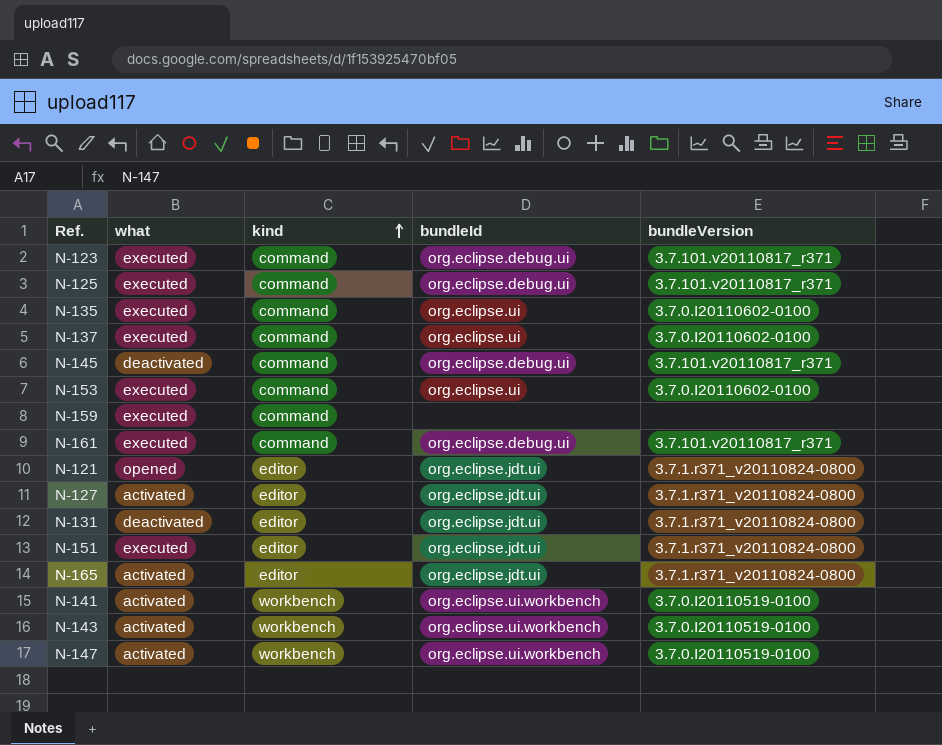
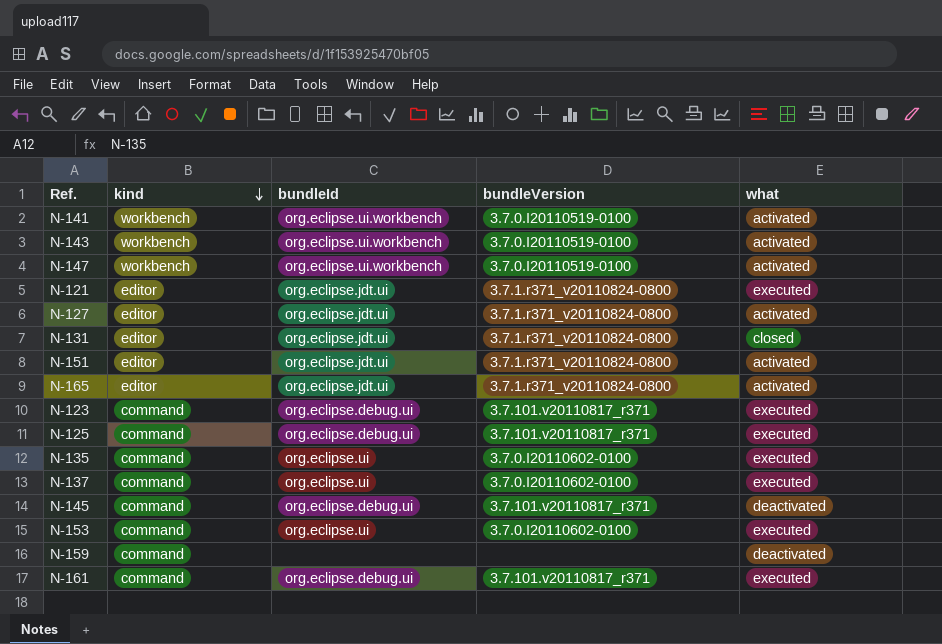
row order: kind ascending -> kind descending
column what | position: 2 -> 5
N-121 | what: opened -> executed
N-131 | what: deactivated -> closed
N-151 | what: executed -> activated
N-159 | what: executed -> deactivated

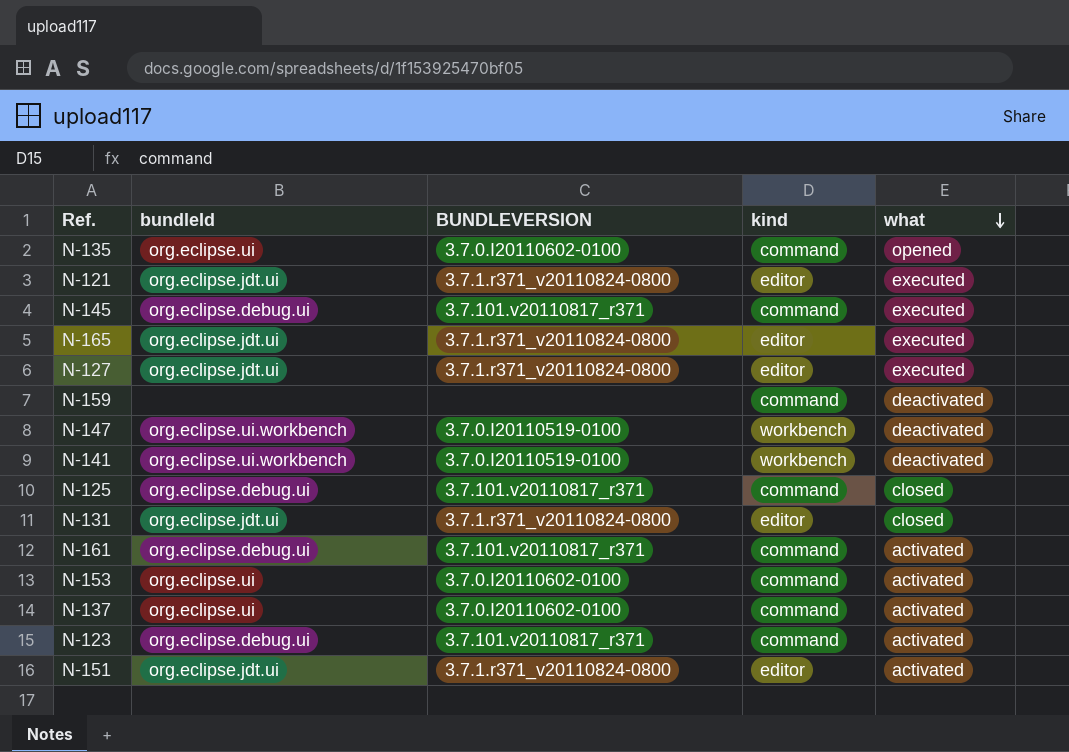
row order: kind descending -> what descending
column name: bundleVersion -> BUNDLEVERSION
column kind | position: 2 -> 4
row N-143: workbench | org.eclipse.ui.workbench | 3.7.0.I20110519-0100 | activated -> none
N-135 | what: executed -> opened
N-145 | what: deactivated -> executed
N-165 | what: activated -> executed
N-127 | what: activated -> executed
N-147 | what: activated -> deactivated
N-141 | what: activated -> deactivated
N-125 | what: executed -> closed
N-161 | what: executed -> activated
N-153 | what: executed -> activated
N-137 | what: executed -> activated
N-123 | what: executed -> activated

